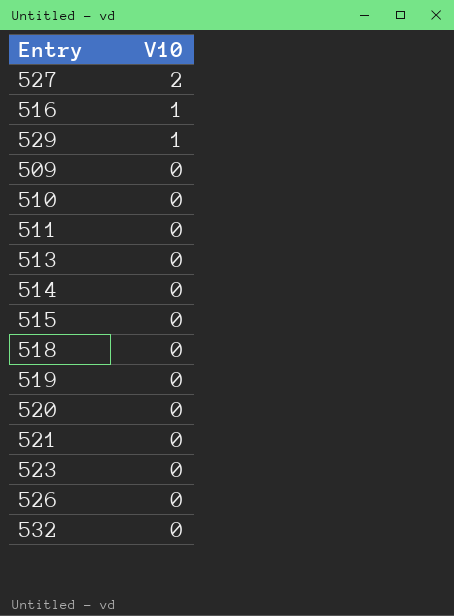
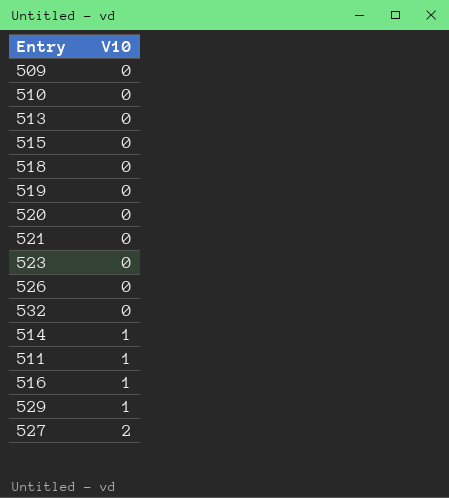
row order: V10 descending -> V10 ascending
514 | V10: 0 -> 1
511 | V10: 0 -> 1

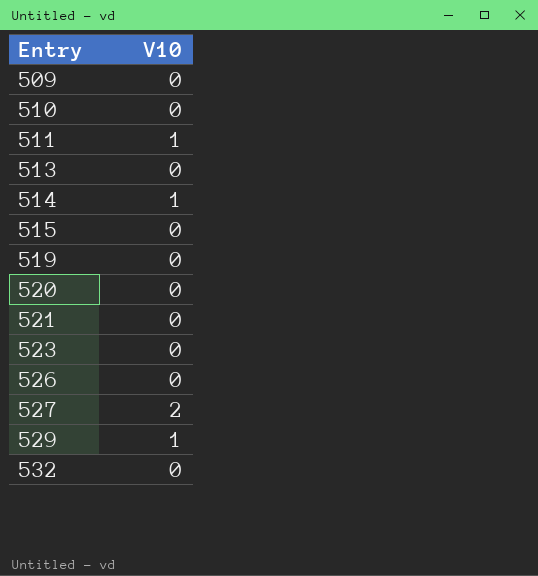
row order: V10 ascending -> Entry ascending
row 518: 0 -> none
row 516: 1 -> none

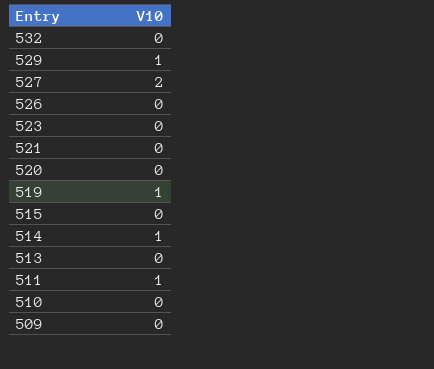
row order: Entry ascending -> Entry descending
519 | V10: 0 -> 1

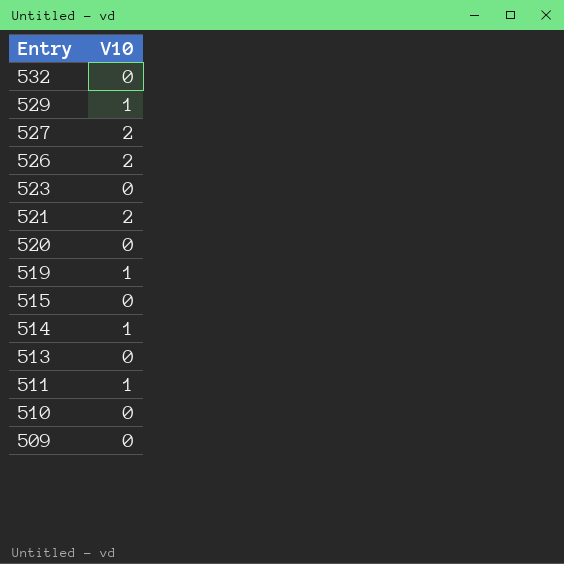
526 | V10: 0 -> 2
521 | V10: 0 -> 2

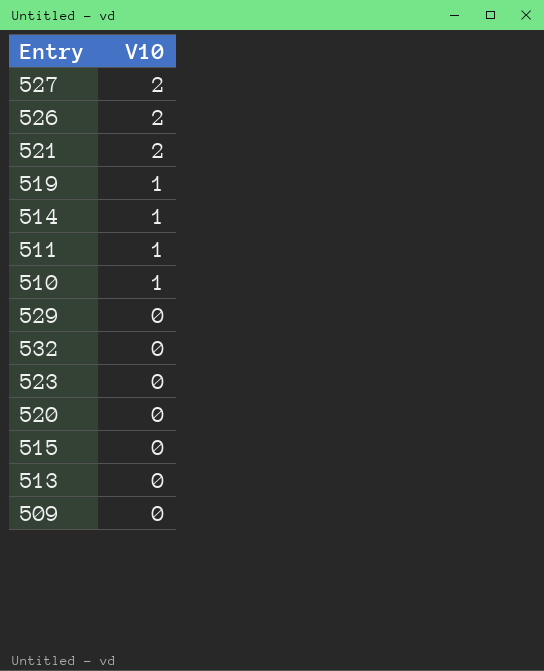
row order: Entry descending -> V10 descending
510 | V10: 0 -> 1
529 | V10: 1 -> 0

